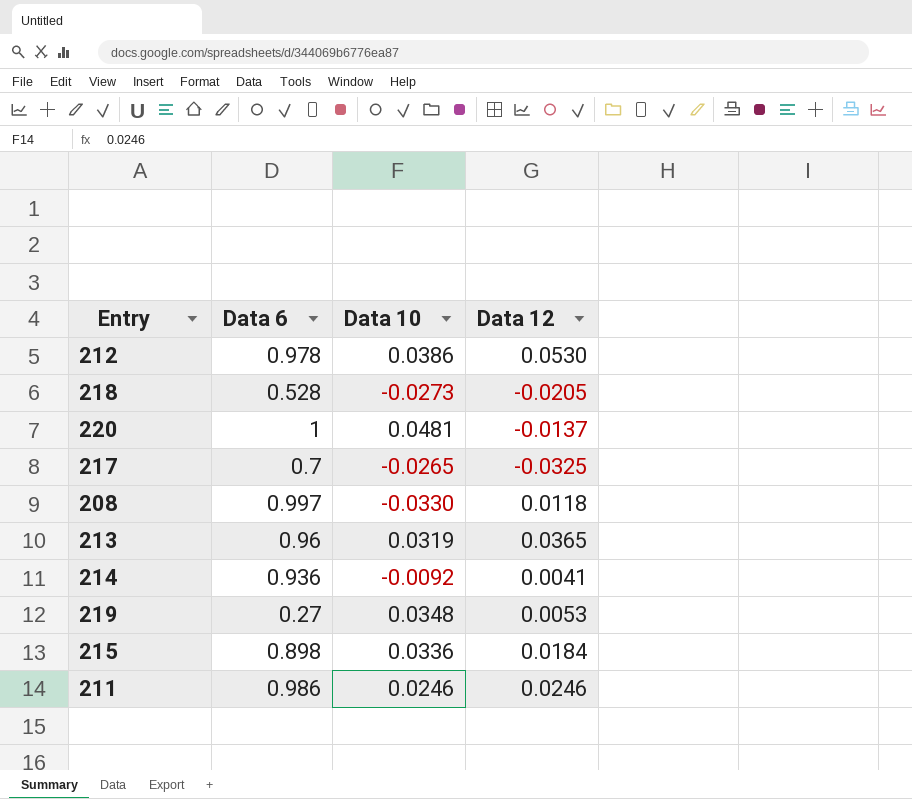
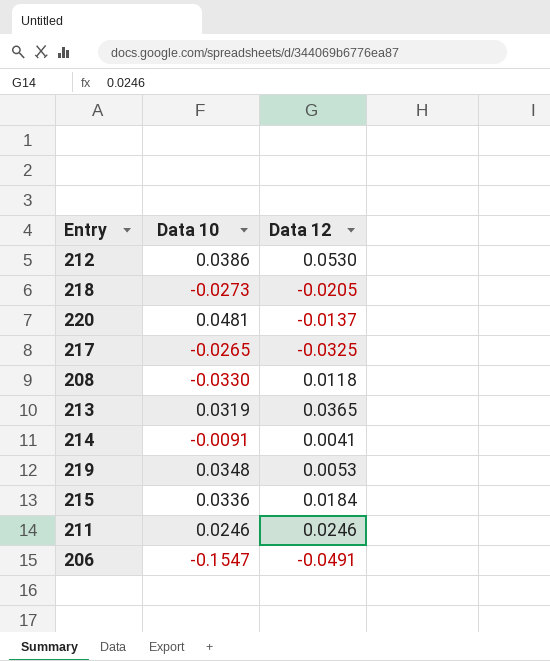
column Data 6 | position: 2 -> none
214 | Data 10: -0.0092 -> -0.0091
row 206: none -> -0.1547 | -0.0491

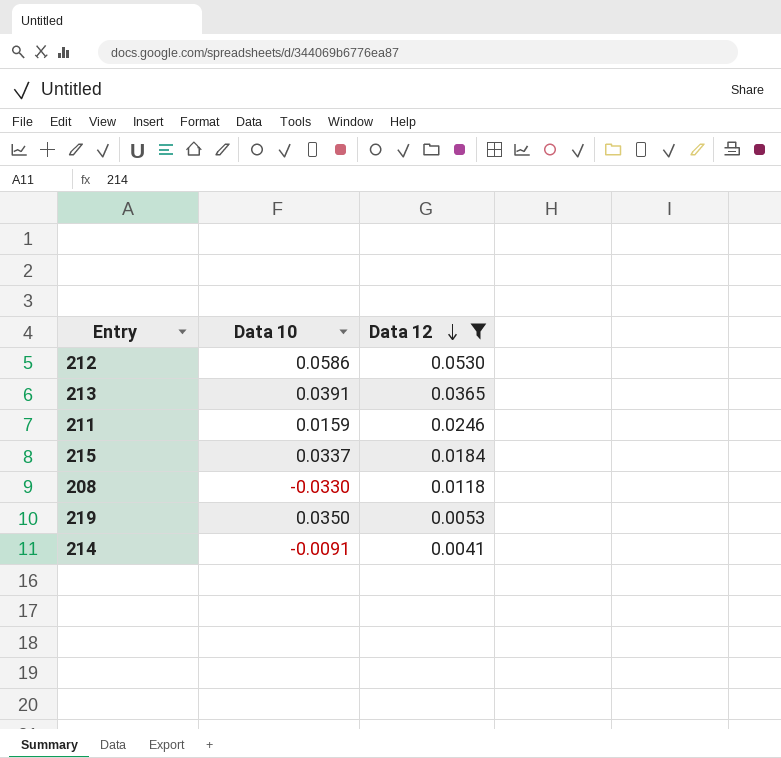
filter: none -> Data 12 >= 0.0041
row order: none -> Data 12 descending
212 | Data 10: 0.0386 -> 0.0586
213 | Data 10: 0.0319 -> 0.0391
211 | Data 10: 0.0246 -> 0.0159
215 | Data 10: 0.0336 -> 0.0337
219 | Data 10: 0.0348 -> 0.0350

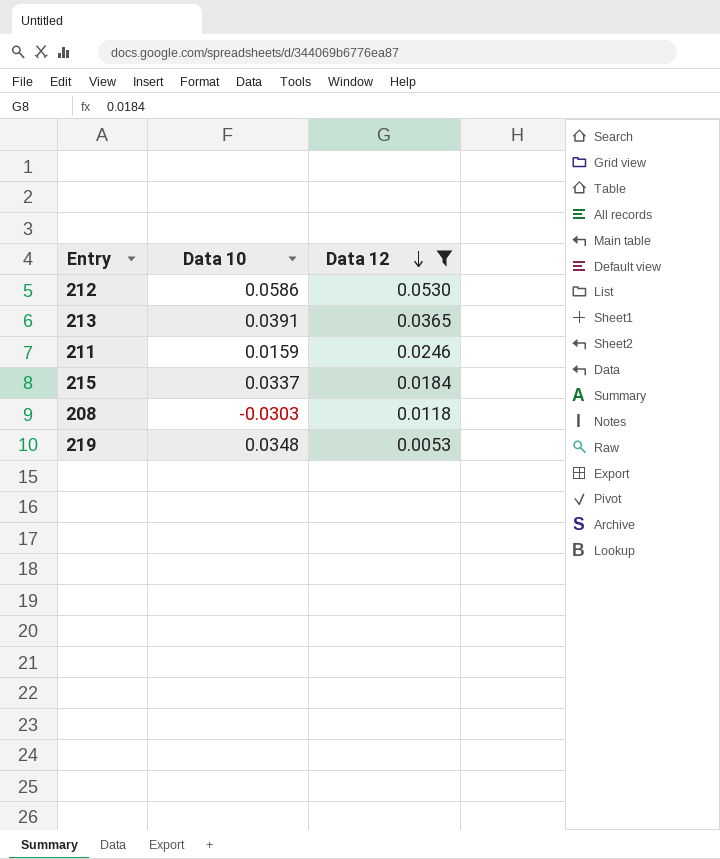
row 214: -0.0091 | 0.0041 -> none
208 | Data 10: -0.0330 -> -0.0303
219 | Data 10: 0.0350 -> 0.0348

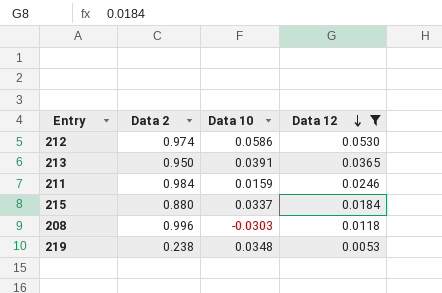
column Data 2 | position: none -> 2

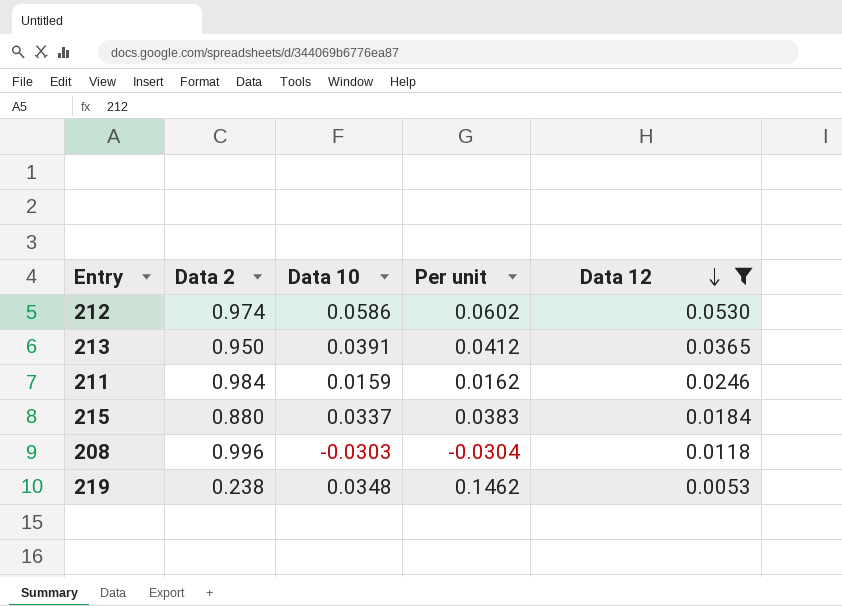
column Per unit | formula: none -> [Data 10] / [Data 2]

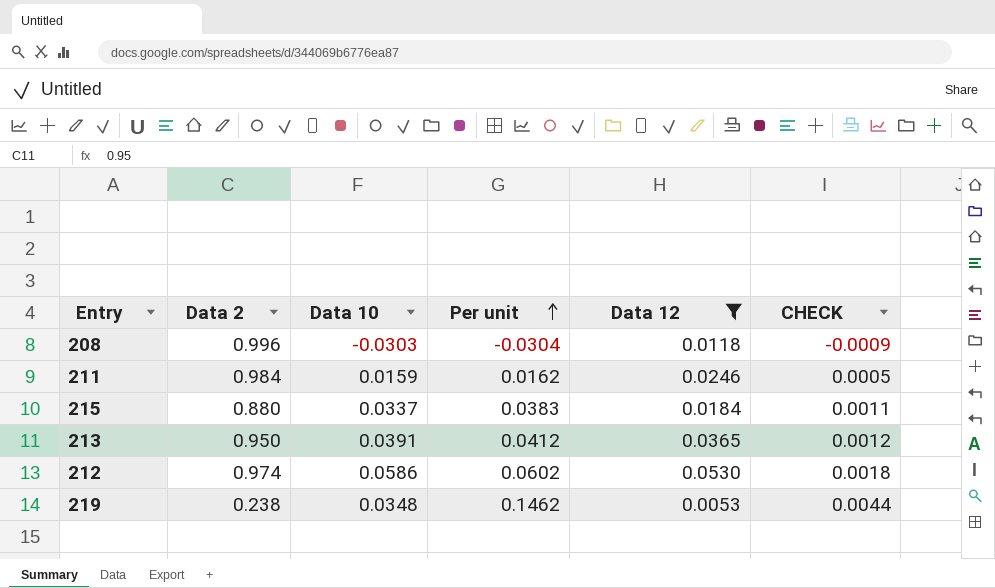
row order: Data 12 descending -> Per unit ascending
column CHECK | formula: none -> [Per unit] * 0.03

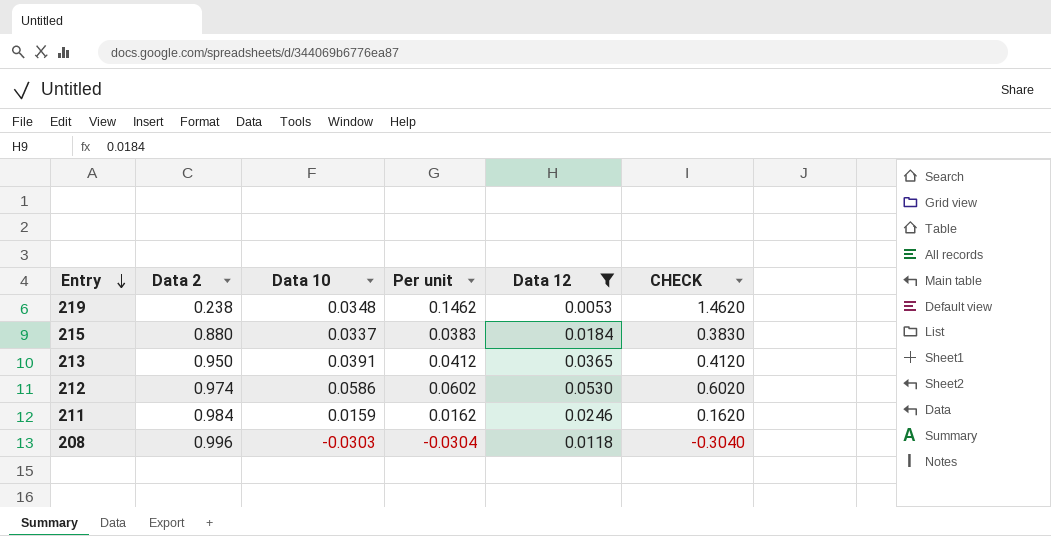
row order: Per unit ascending -> Entry descending
column CHECK | formula: [Per unit] * 0.03 -> [Per unit] * 10

